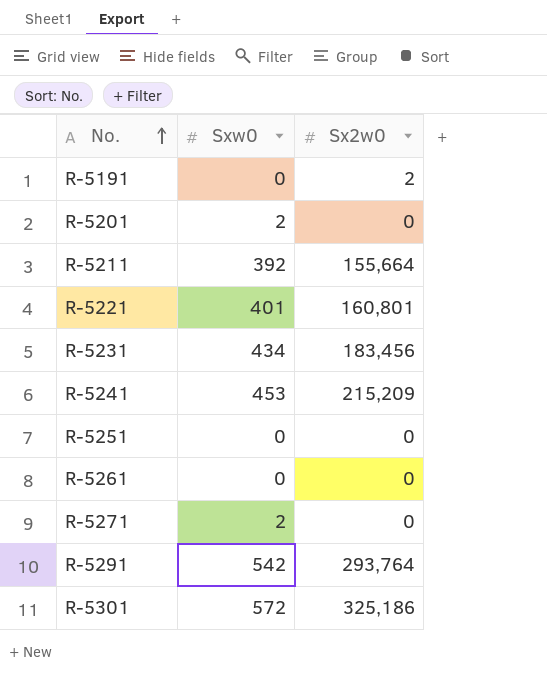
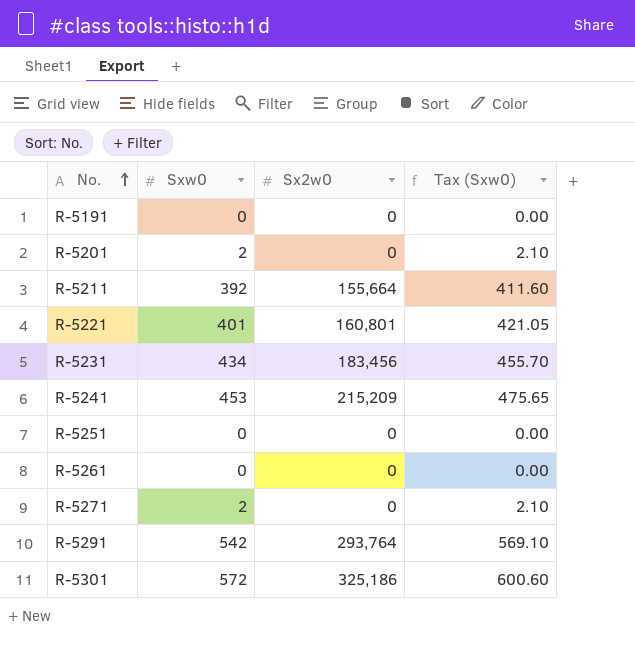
column Tax (Sxw0) | formula: none -> [Sxw0] * 1.05
R-5191 | Sx2w0: 2 -> 0

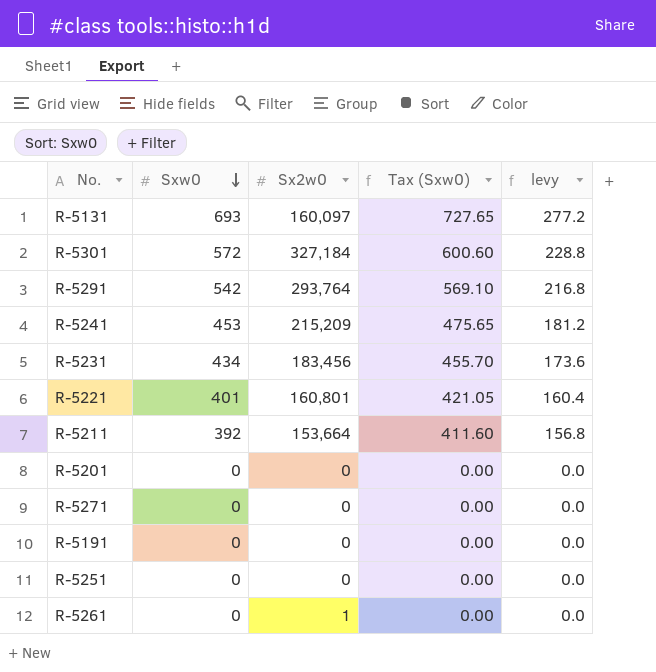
row order: No. ascending -> Sxw0 descending
column levy | formula: none -> [Sxw0] * 0.4
row R-5131: none -> 693 | 160,097 | 727.65 | 277.2
R-5301 | Sx2w0: 325,186 -> 327,184
R-5211 | Sx2w0: 155,664 -> 153,664
R-5201 | Sxw0: 2 -> 0
R-5201 | Tax (Sxw0): 2.10 -> 0.00
R-5271 | Sxw0: 2 -> 0
R-5271 | Tax (Sxw0): 2.10 -> 0.00
R-5261 | Sx2w0: 0 -> 1

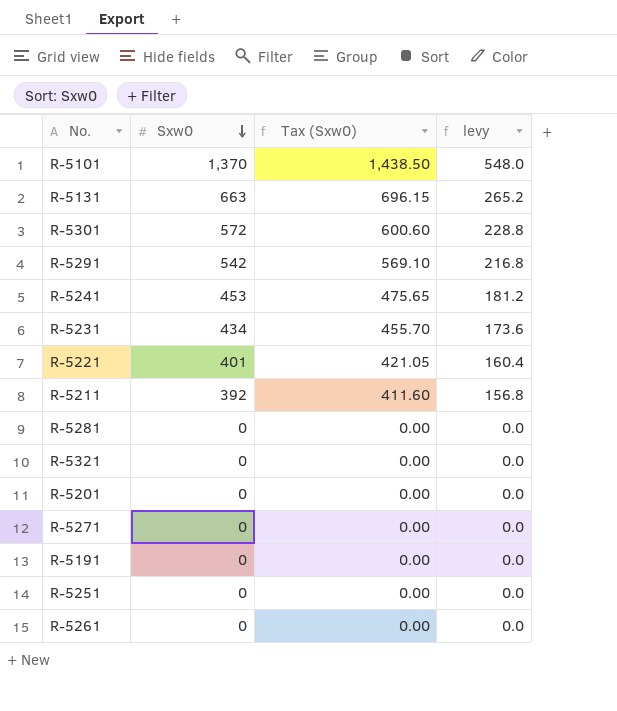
column Sx2w0 | position: 3 -> none
row R-5101: none -> 1,370 | 1,438.50 | 548.0
R-5131 | Sxw0: 693 -> 663
R-5131 | Tax (Sxw0): 727.65 -> 696.15
R-5131 | levy: 277.2 -> 265.2
row R-5281: none -> 0 | 0.00 | 0.0
row R-5321: none -> 0 | 0.00 | 0.0

